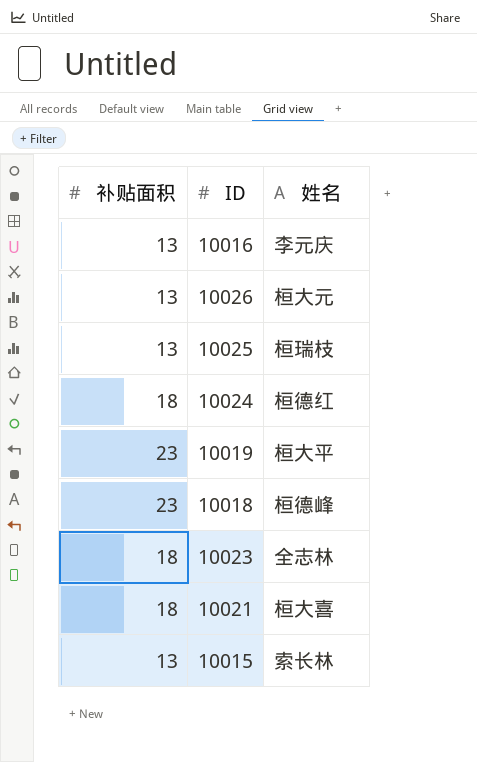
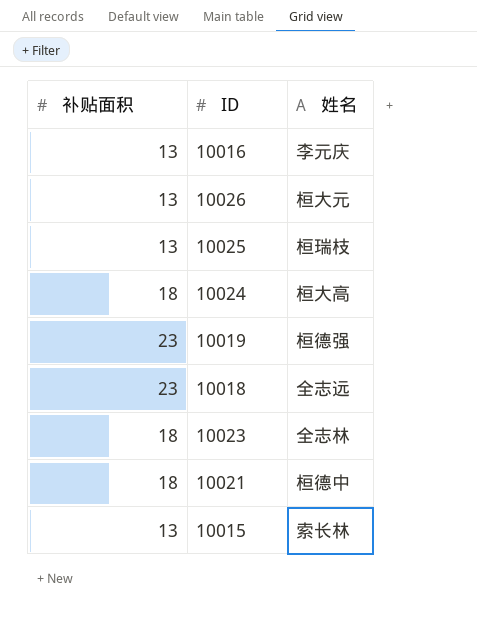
10024 | 姓名: 桓德红 -> 桓大高
10019 | 姓名: 桓大平 -> 桓德强
10018 | 姓名: 桓德峰 -> 全志远
10021 | 姓名: 桓大喜 -> 桓德中

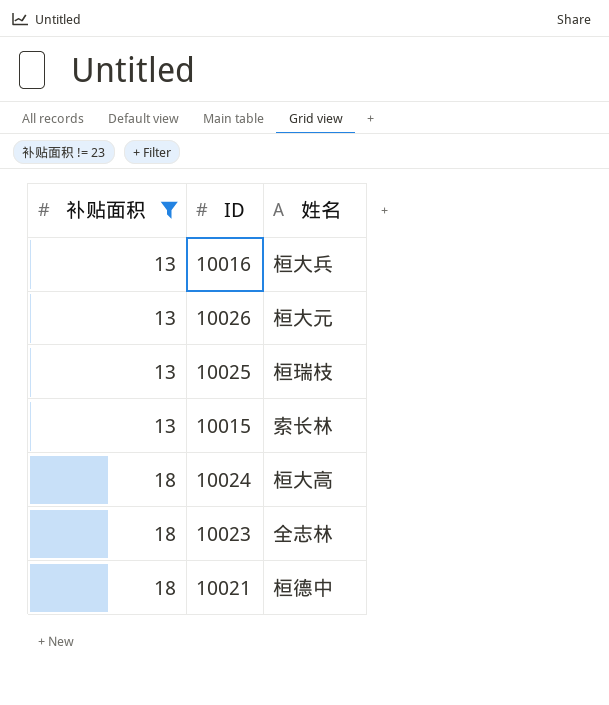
filter: none -> 补贴面积 != 23
row order: none -> 补贴面积 ascending
10016 | 姓名: 李元庆 -> 桓大兵

